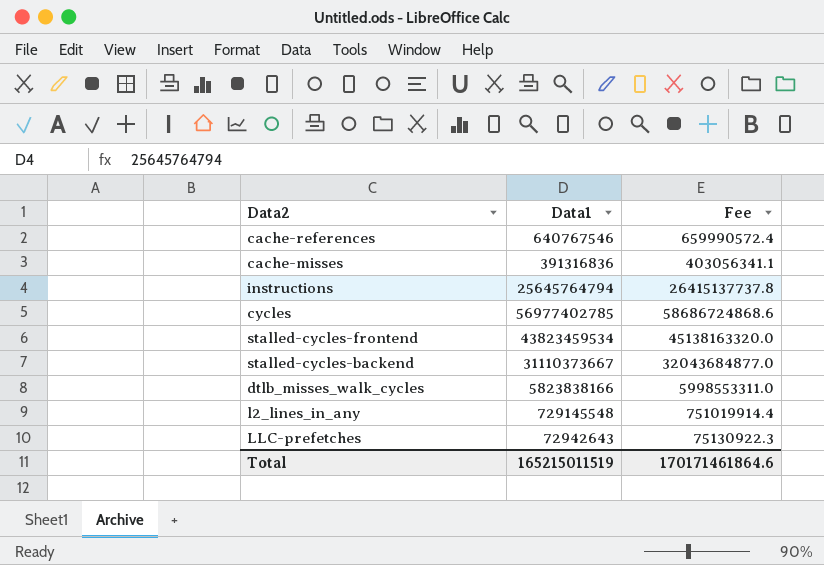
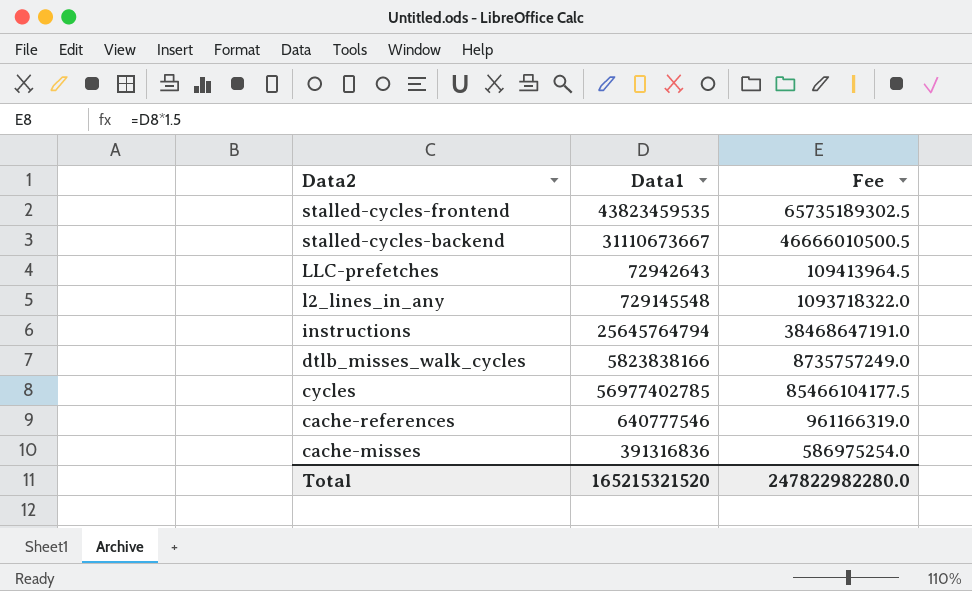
row order: none -> Data2 descending
column Fee | formula: [Data1] * 1.03 -> [Data1] * 1.5
stalled-cycles-frontend | Data1: 43823459534 -> 43823459535
stalled-cycles-backend | Data1: 31110373667 -> 31110673667
cache-references | Data1: 640767546 -> 640777546
Total | Data1: 165215011519 -> 165215321520
Total | Fee: 170171461864.6 -> 247822982280.0

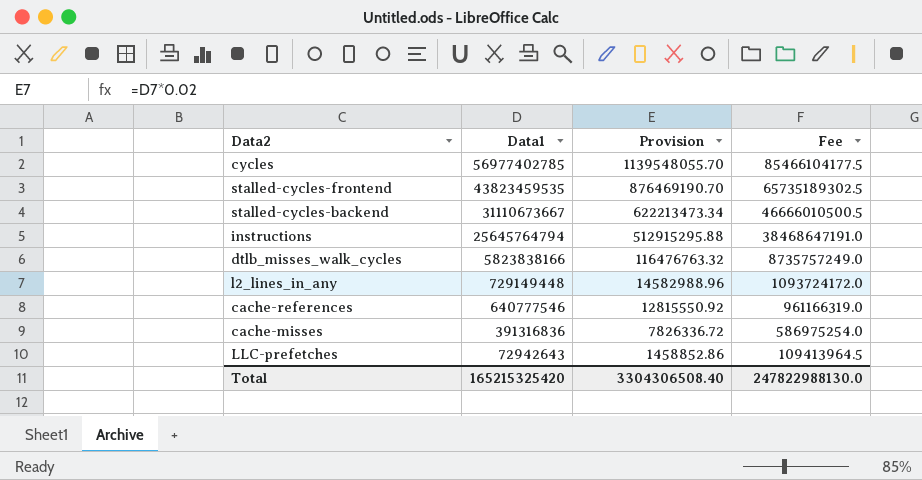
row order: Data2 descending -> Data1 descending
column Provision | formula: none -> [Data1] * 0.02
l2_lines_in_any | Data1: 729145548 -> 729149448
l2_lines_in_any | Fee: 1093718322.0 -> 1093724172.0
Total | Data1: 165215321520 -> 165215325420
Total | Fee: 247822982280.0 -> 247822988130.0

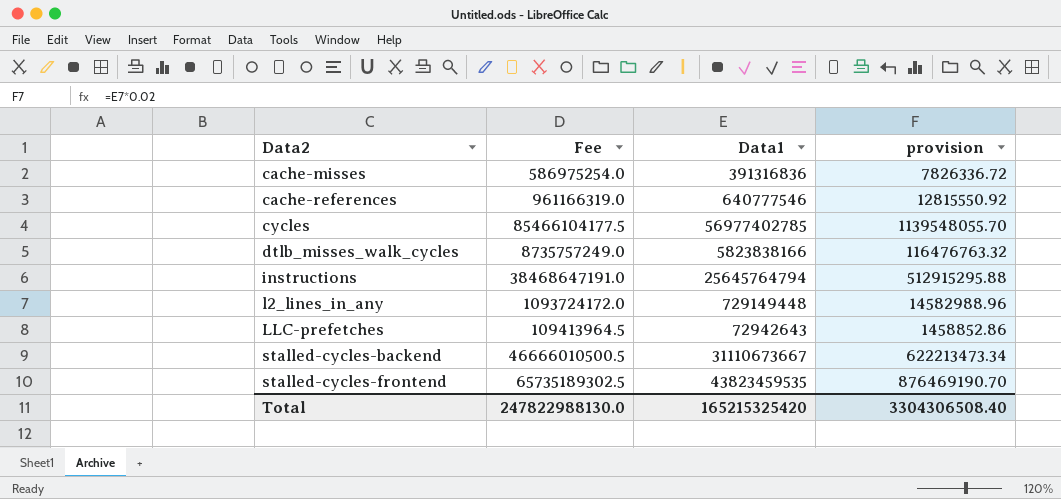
row order: Data1 descending -> Data2 ascending
column Fee | position: 4 -> 2
column name: Provision -> provision

